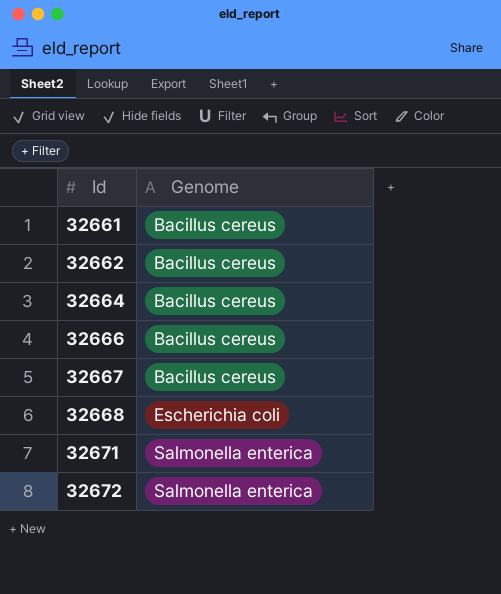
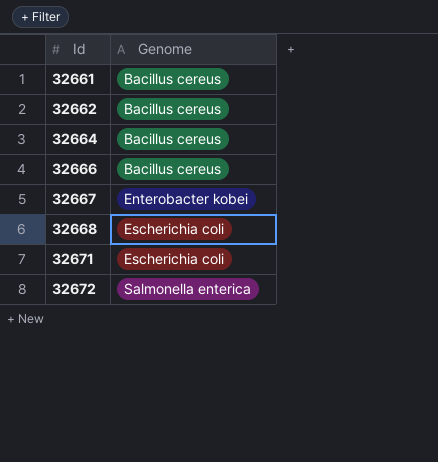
32667 | Genome: Bacillus cereus -> Enterobacter kobei
32671 | Genome: Salmonella enterica -> Escherichia coli

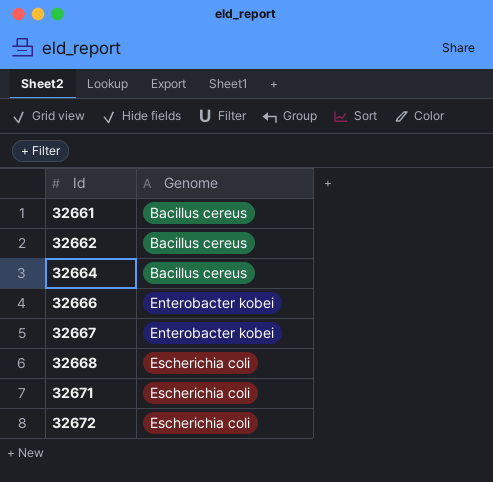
32666 | Genome: Bacillus cereus -> Enterobacter kobei
32672 | Genome: Salmonella enterica -> Escherichia coli

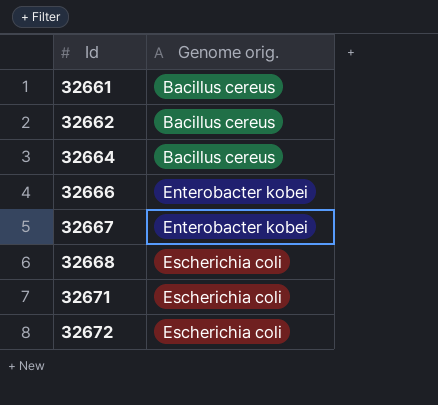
column name: Genome -> Genome orig.

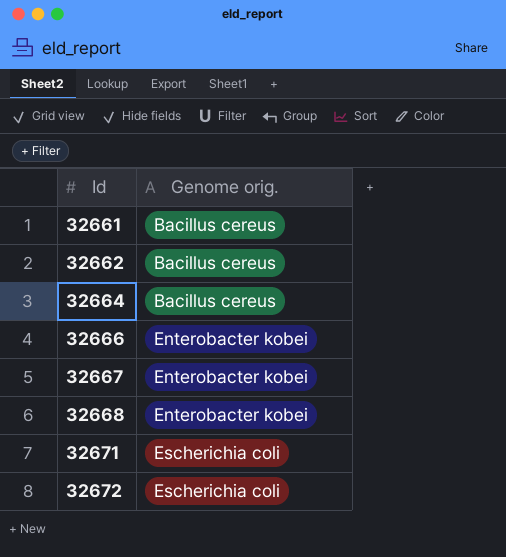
32668 | Genome orig.: Escherichia coli -> Enterobacter kobei

